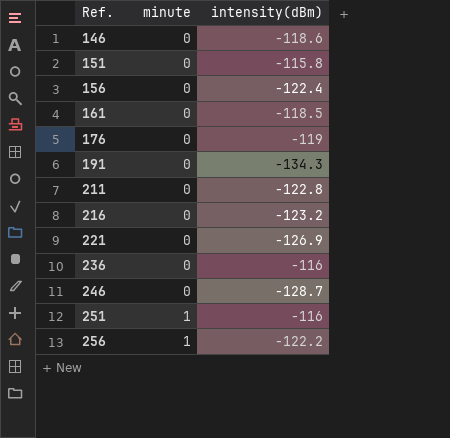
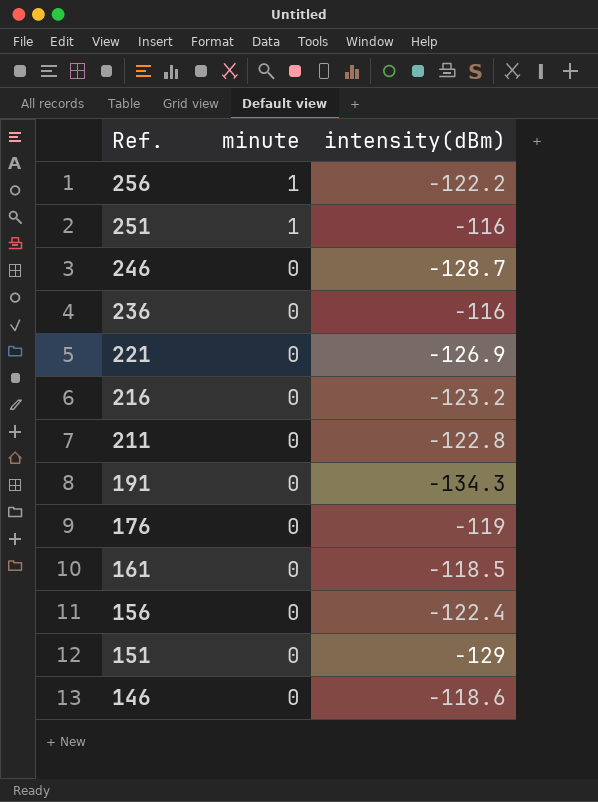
row order: Ref. ascending -> Ref. descending
151 | intensity(dBm): -115.8 -> -129

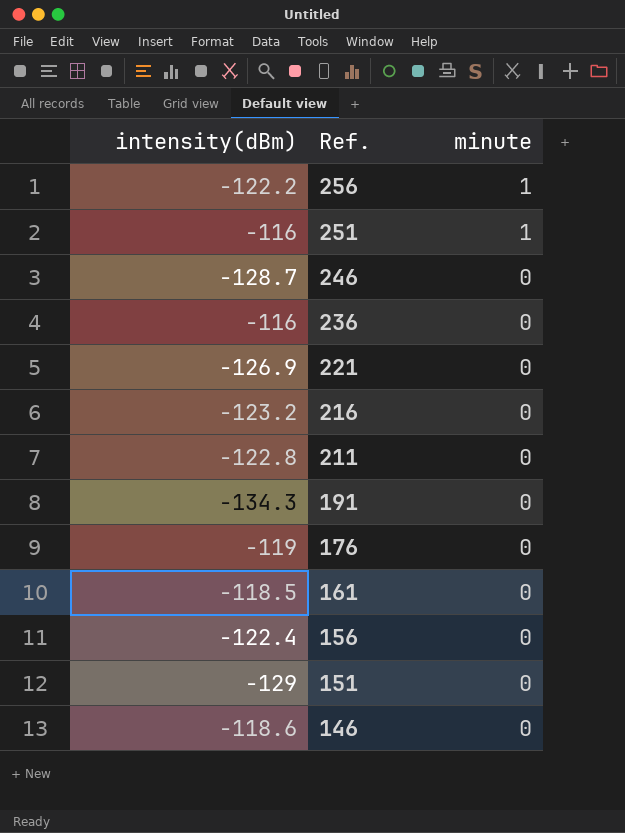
column intensity(dBm) | position: 3 -> 1

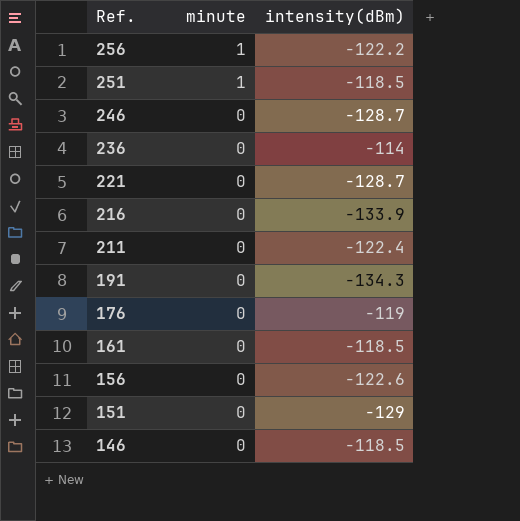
column intensity(dBm) | position: 1 -> 3
251 | intensity(dBm): -116 -> -118.5
236 | intensity(dBm): -116 -> -114
221 | intensity(dBm): -126.9 -> -128.7
216 | intensity(dBm): -123.2 -> -133.9
211 | intensity(dBm): -122.8 -> -122.4
156 | intensity(dBm): -122.4 -> -122.6
146 | intensity(dBm): -118.6 -> -118.5

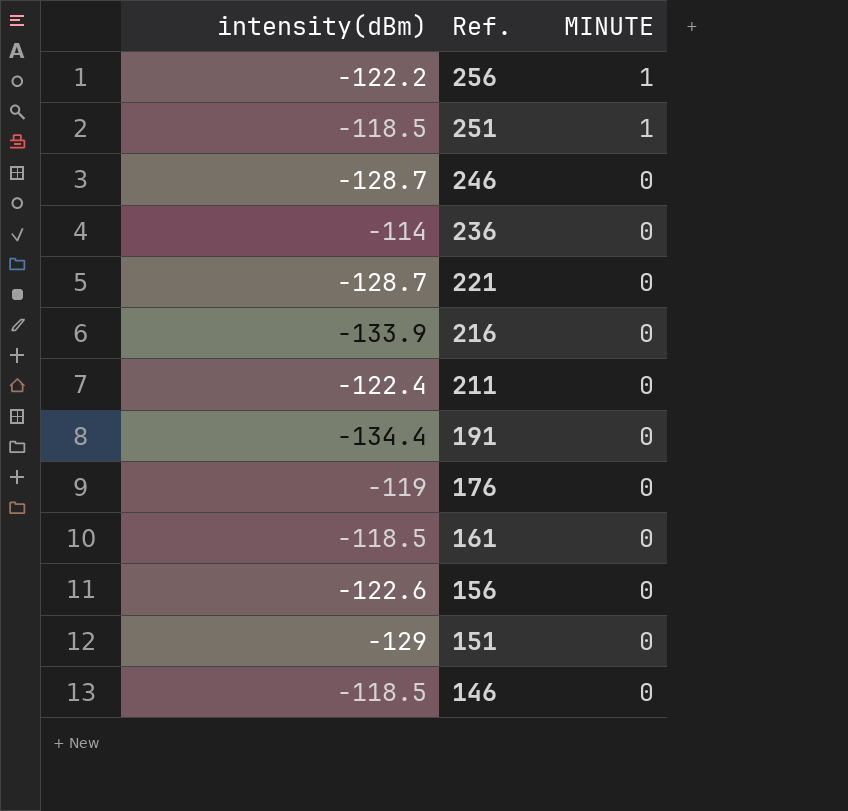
column intensity(dBm) | position: 3 -> 1
column name: minute -> MINUTE
191 | intensity(dBm): -134.3 -> -134.4

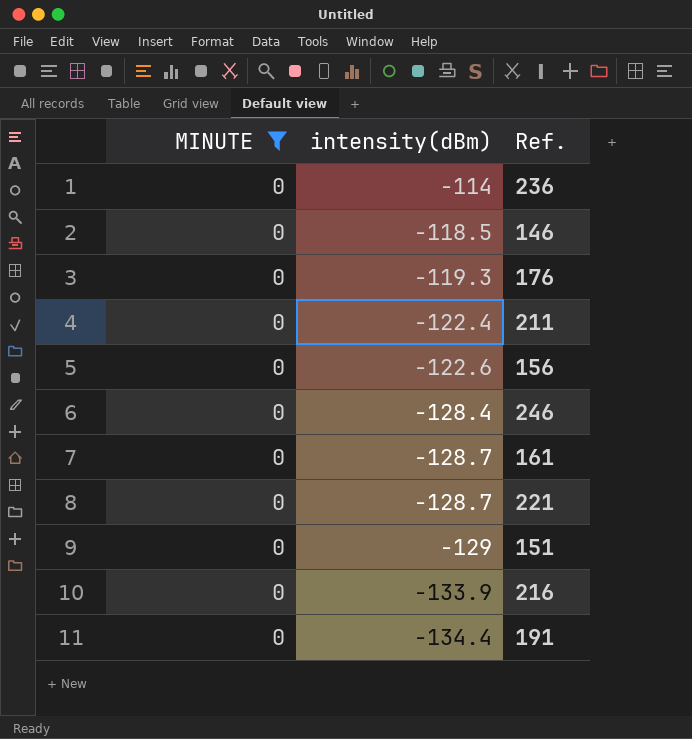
filter: none -> MINUTE = 0
row order: Ref. descending -> intensity(dBm) descending
column MINUTE | position: 3 -> 1
176 | intensity(dBm): -119 -> -119.3
246 | intensity(dBm): -128.7 -> -128.4
161 | intensity(dBm): -118.5 -> -128.7

